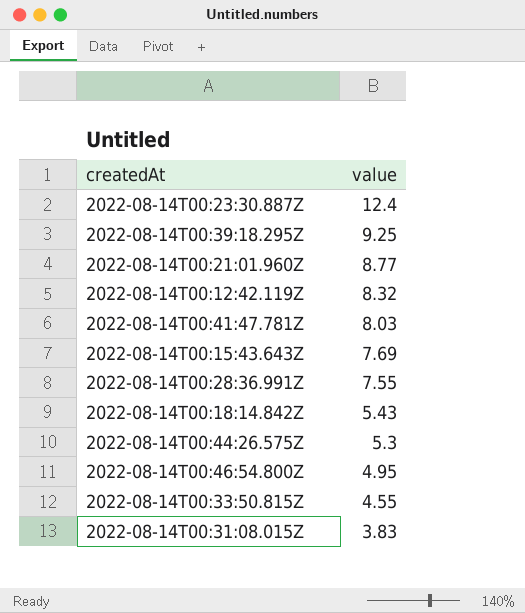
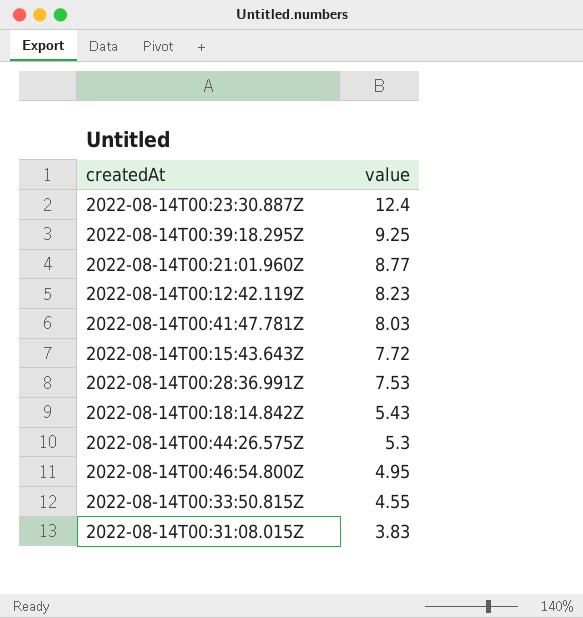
2022-08-14T00:12:42.119Z | value: 8.32 -> 8.23
2022-08-14T00:15:43.643Z | value: 7.69 -> 7.72
2022-08-14T00:28:36.991Z | value: 7.55 -> 7.53

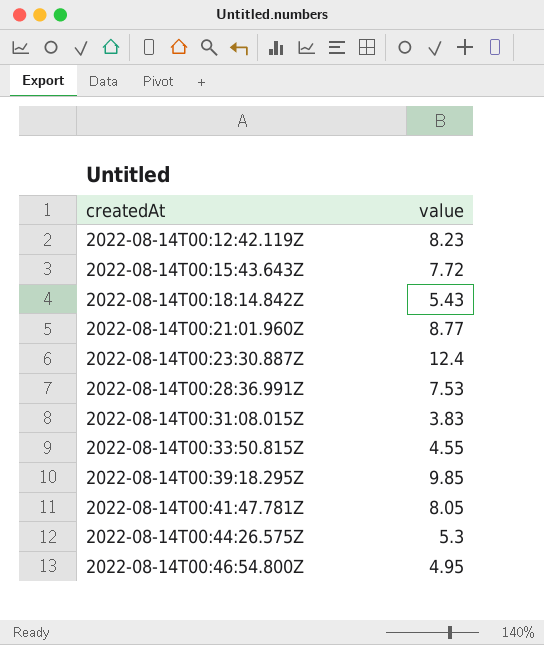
row order: value descending -> createdAt ascending
2022-08-14T00:39:18.295Z | value: 9.25 -> 9.85
2022-08-14T00:41:47.781Z | value: 8.03 -> 8.05

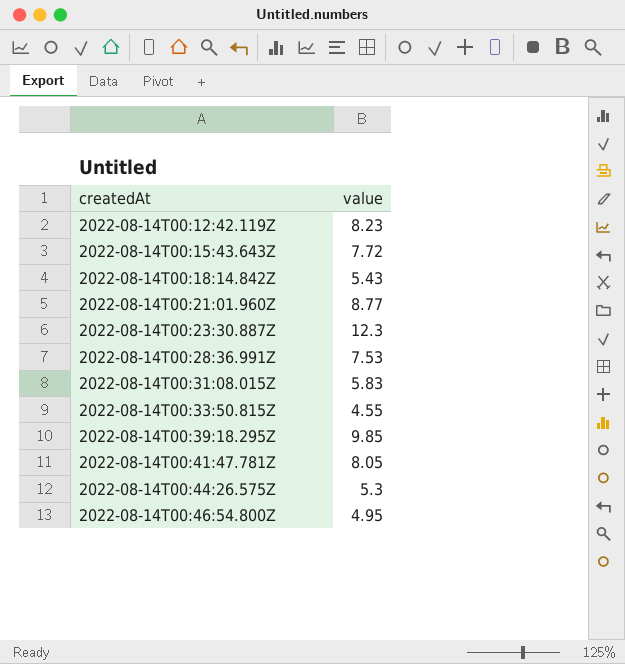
2022-08-14T00:23:30.887Z | value: 12.4 -> 12.3
2022-08-14T00:31:08.015Z | value: 3.83 -> 5.83

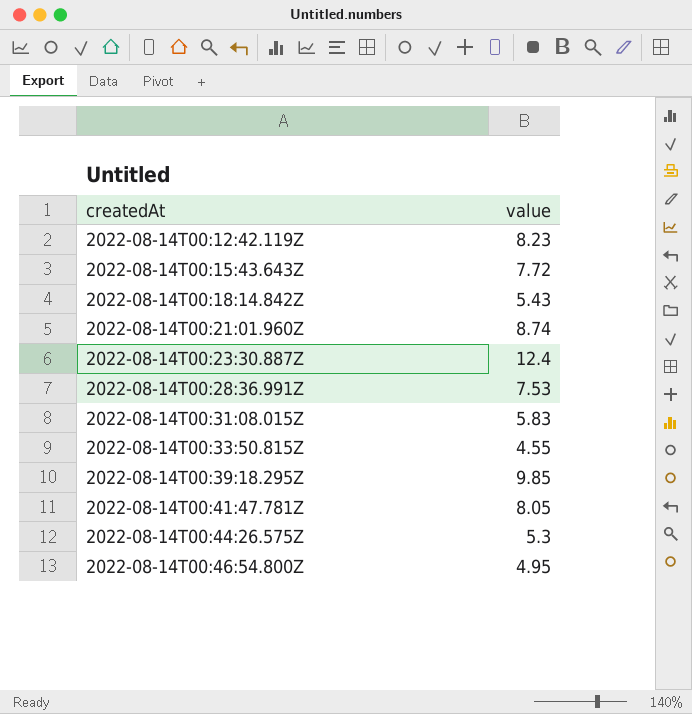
2022-08-14T00:21:01.960Z | value: 8.77 -> 8.74
2022-08-14T00:23:30.887Z | value: 12.3 -> 12.4

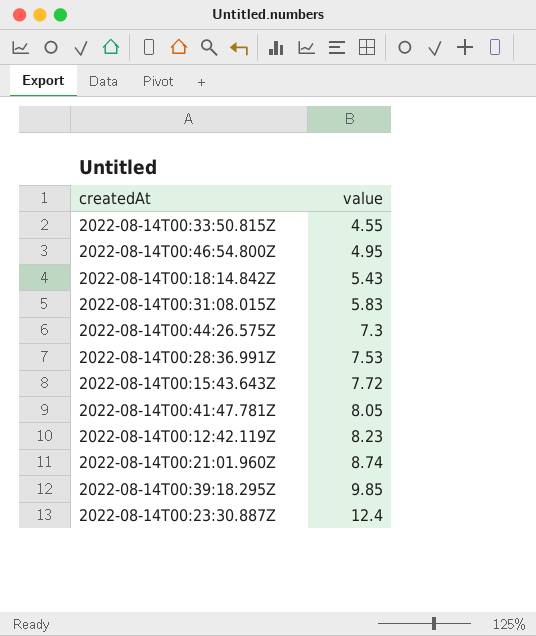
row order: createdAt ascending -> value ascending
2022-08-14T00:44:26.575Z | value: 5.3 -> 7.3

